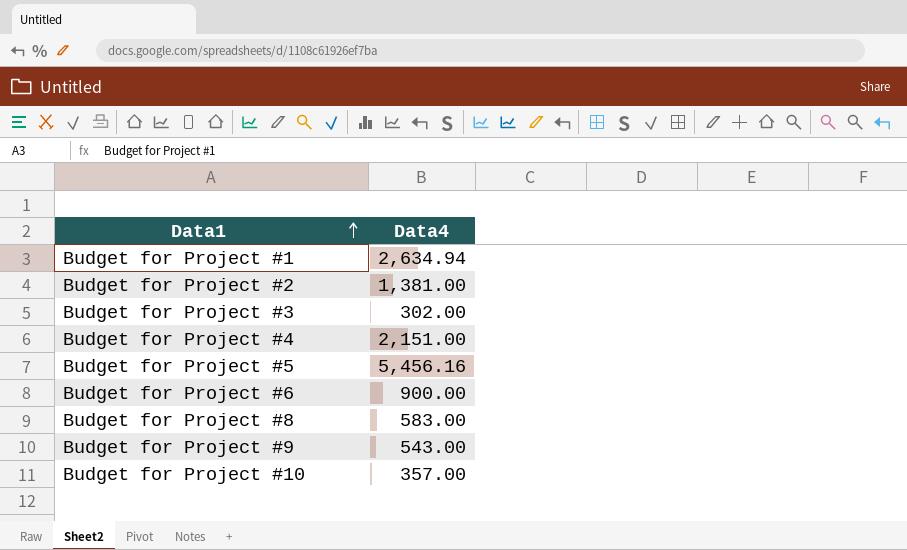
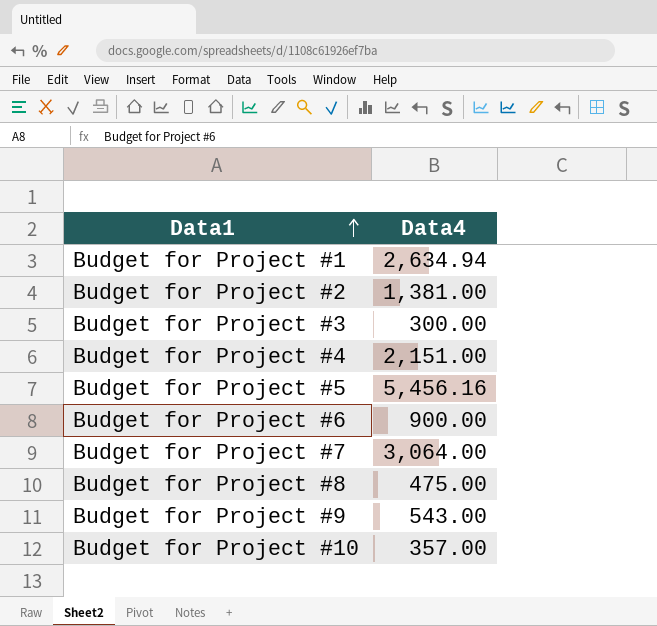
Budget for Project #3 | Data4: 302.00 -> 300.00
row Budget for Project #7: none -> 3,064.00
Budget for Project #8 | Data4: 583.00 -> 475.00

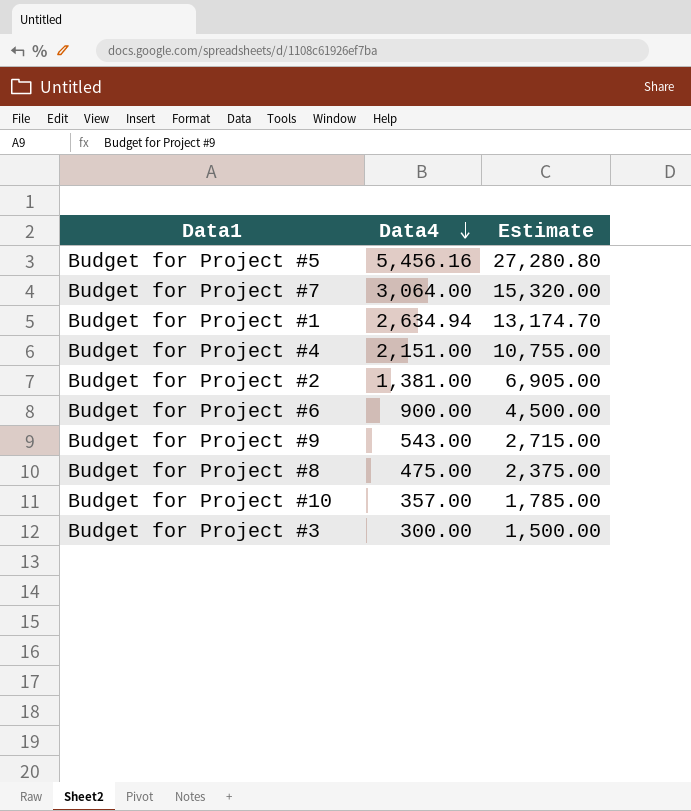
row order: Data1 ascending -> Data4 descending
column Estimate | formula: none -> [Data4] * 5

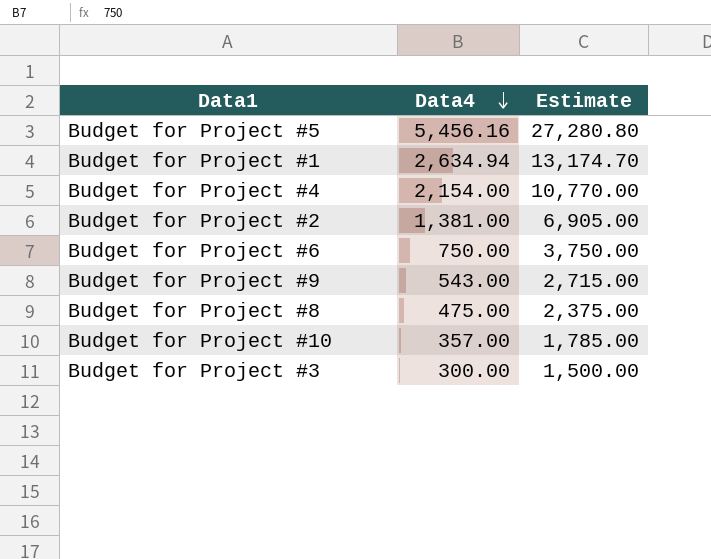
row Budget for Project #7: 3,064.00 | 15,320.00 -> none
Budget for Project #4 | Data4: 2,151.00 -> 2,154.00
Budget for Project #4 | Estimate: 10,755.00 -> 10,770.00
Budget for Project #6 | Data4: 900.00 -> 750.00
Budget for Project #6 | Estimate: 4,500.00 -> 3,750.00

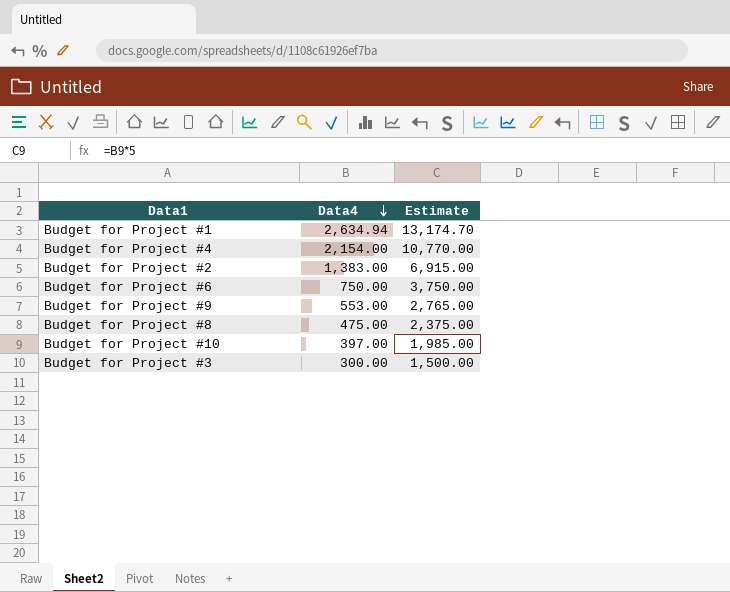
row Budget for Project #5: 5,456.16 | 27,280.80 -> none
Budget for Project #2 | Data4: 1,381.00 -> 1,383.00
Budget for Project #2 | Estimate: 6,905.00 -> 6,915.00
Budget for Project #9 | Data4: 543.00 -> 553.00
Budget for Project #9 | Estimate: 2,715.00 -> 2,765.00
Budget for Project #10 | Data4: 357.00 -> 397.00
Budget for Project #10 | Estimate: 1,785.00 -> 1,985.00

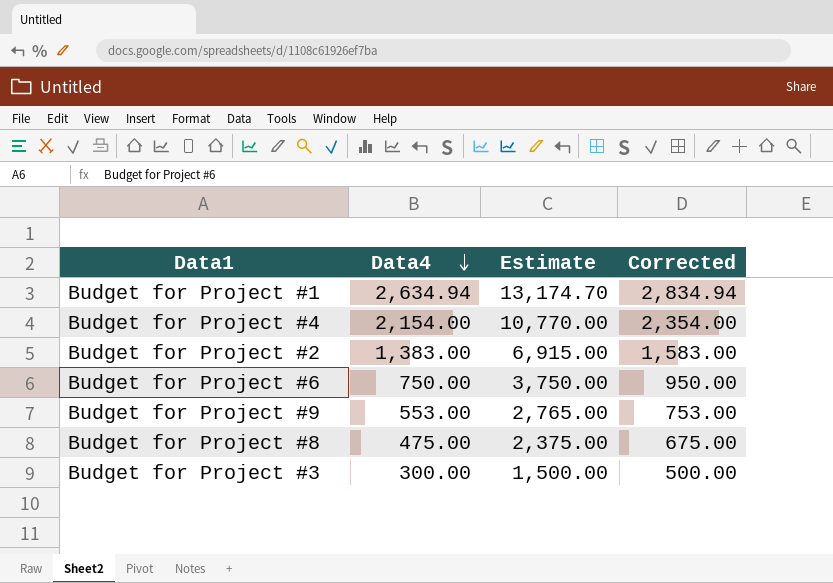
column Corrected | formula: none -> [Data4] + 200
row Budget for Project #10: 397.00 | 1,985.00 -> none

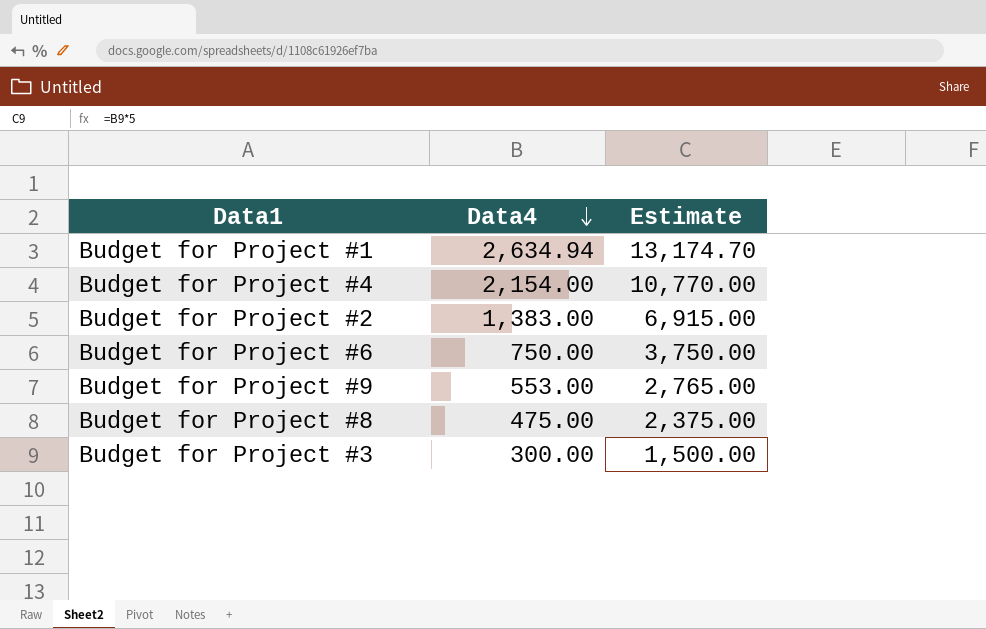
column Corrected | formula: [Data4] + 200 -> none

